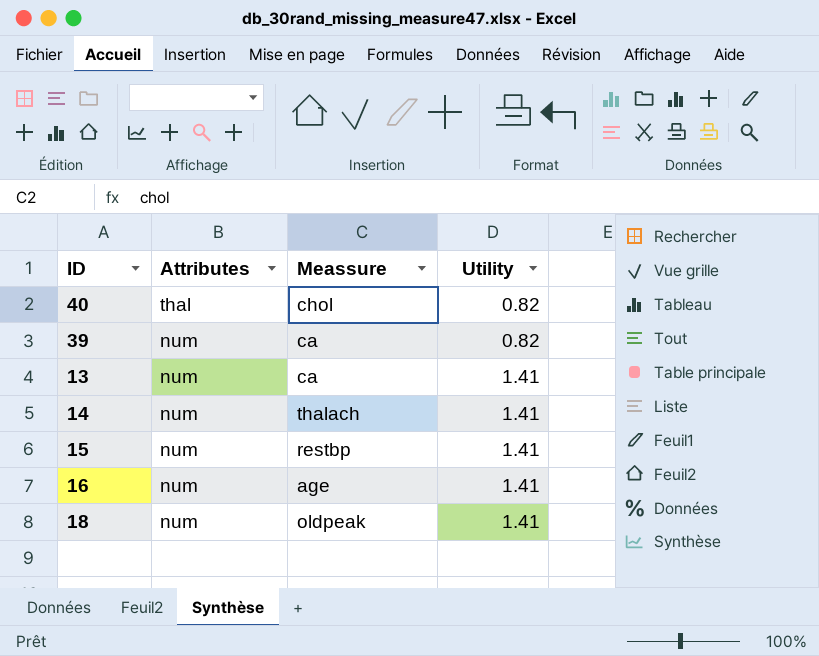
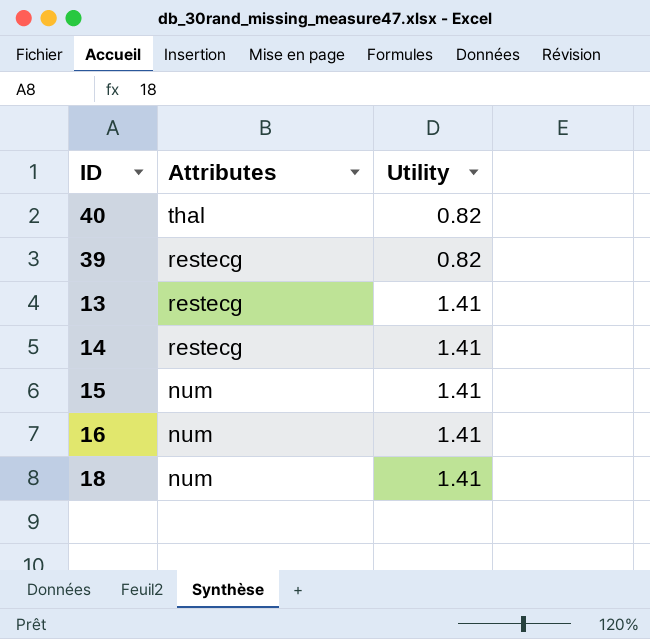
column Meassure | position: 3 -> none
39 | Attributes: num -> restecg
13 | Attributes: num -> restecg
14 | Attributes: num -> restecg

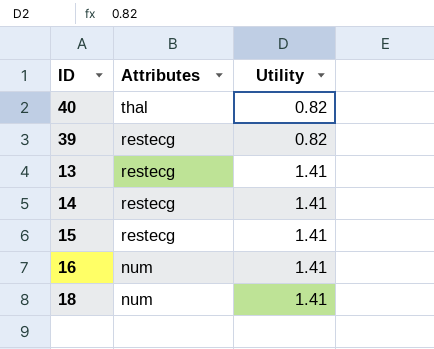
15 | Attributes: num -> restecg

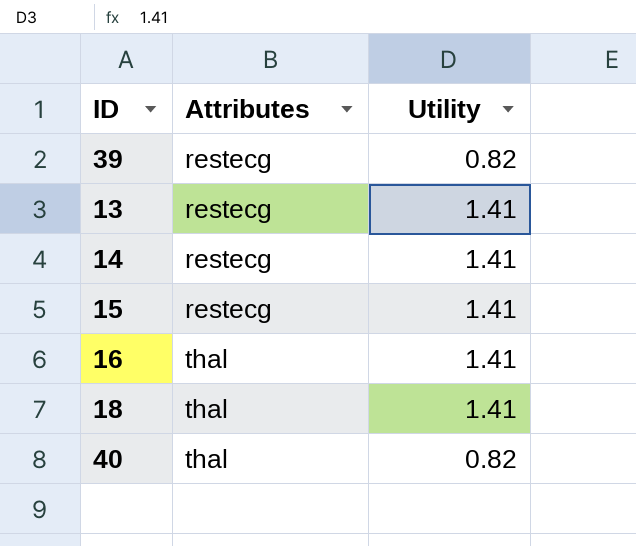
row order: Attributes descending -> Attributes ascending
16 | Attributes: num -> thal
18 | Attributes: num -> thal

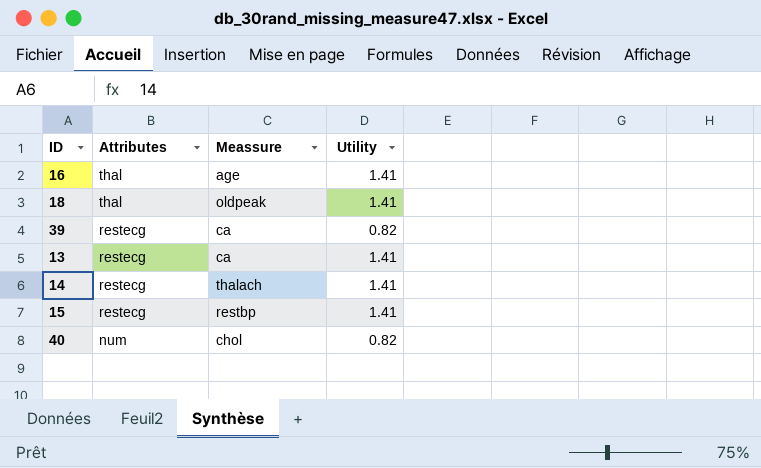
row order: Attributes ascending -> Attributes descending
column Meassure | position: none -> 3
40 | Attributes: thal -> num

